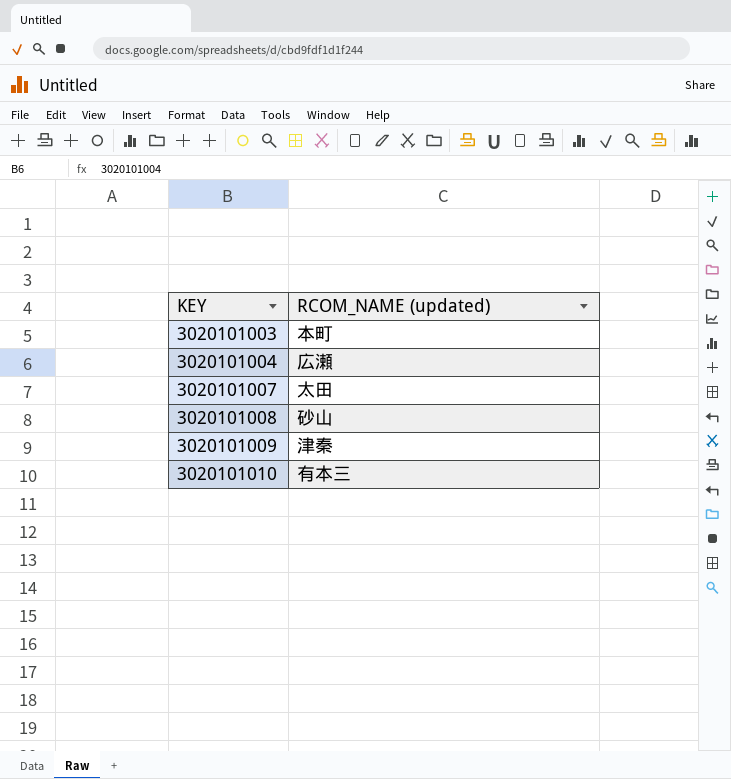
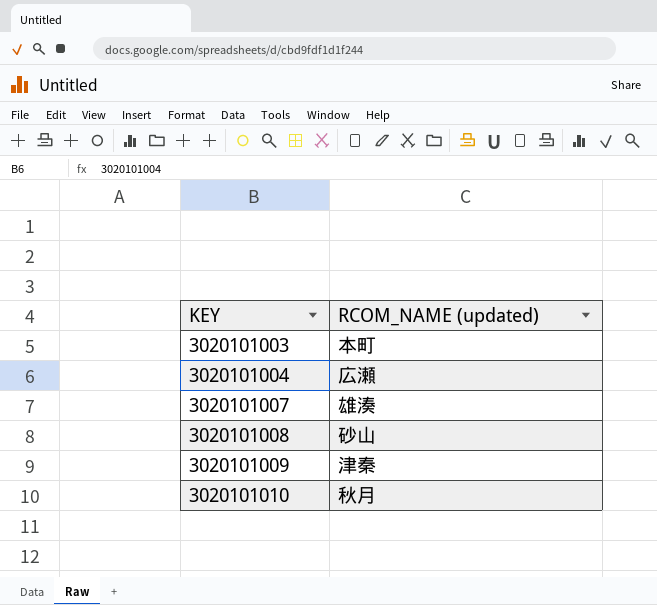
3020101007 | RCOM_NAME (updated): 太田 -> 雄湊
3020101010 | RCOM_NAME (updated): 有本三 -> 秋月

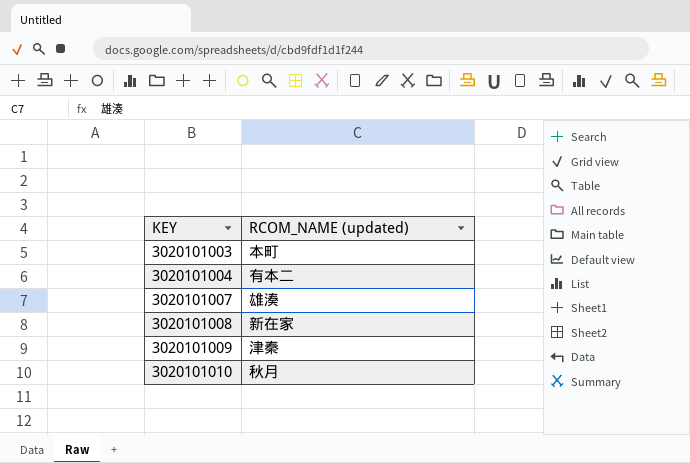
3020101004 | RCOM_NAME (updated): 広瀬 -> 有本二
3020101008 | RCOM_NAME (updated): 砂山 -> 新在家

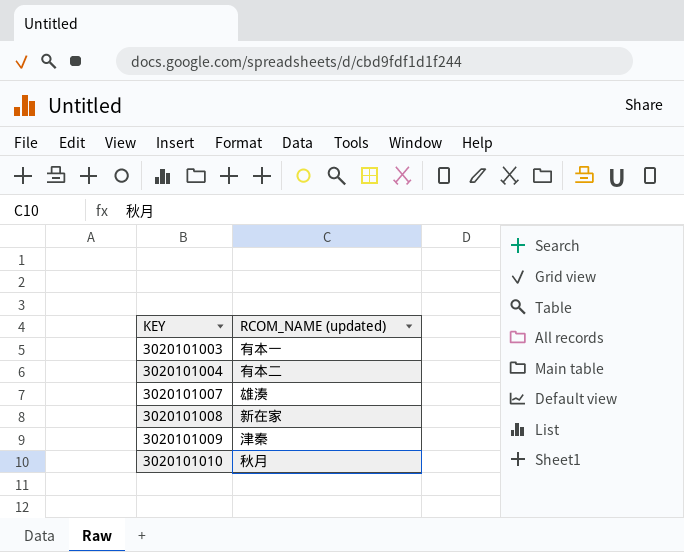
3020101003 | RCOM_NAME (updated): 本町 -> 有本一

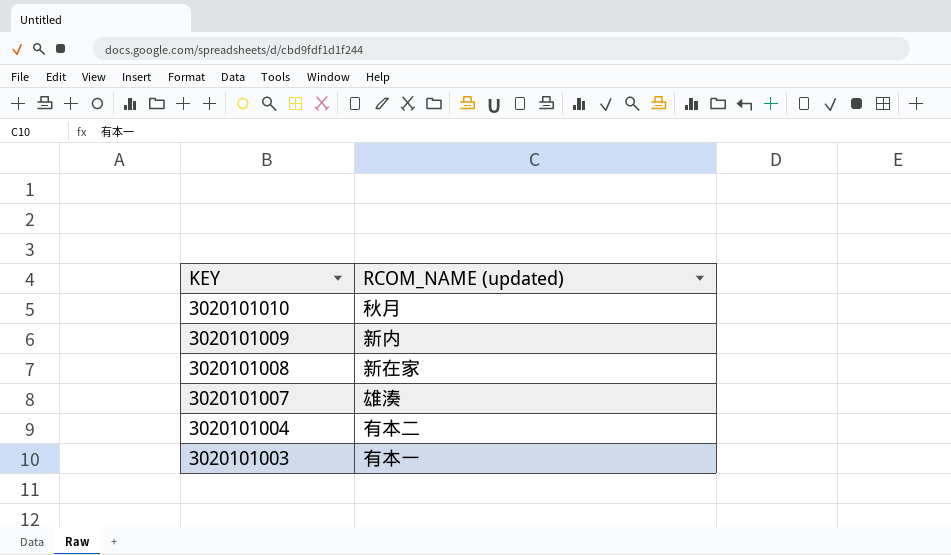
row order: KEY ascending -> KEY descending
3020101009 | RCOM_NAME (updated): 津秦 -> 新内

